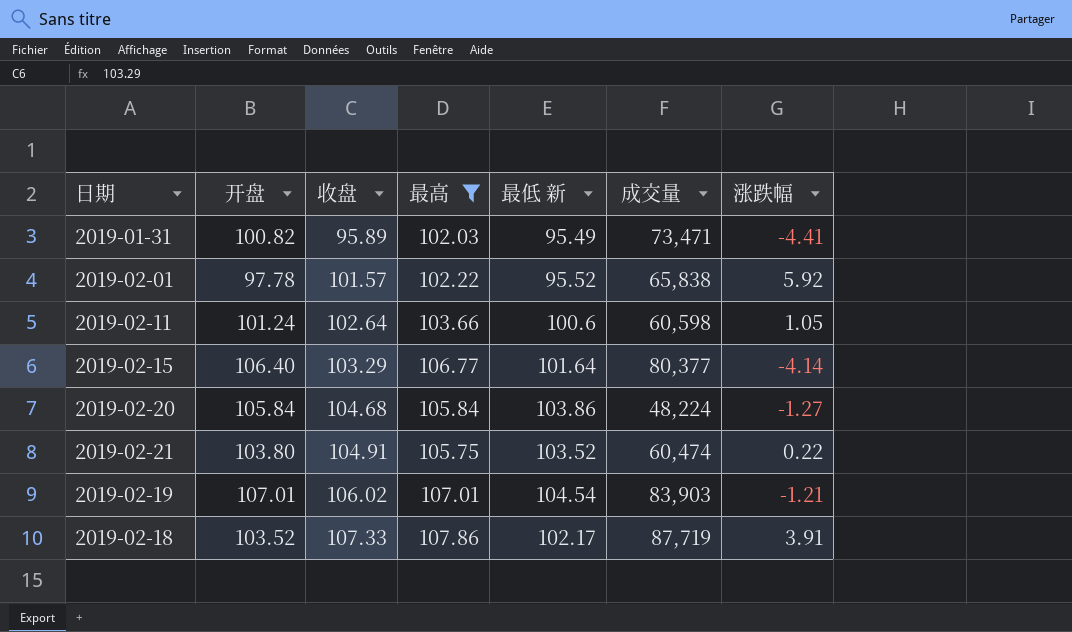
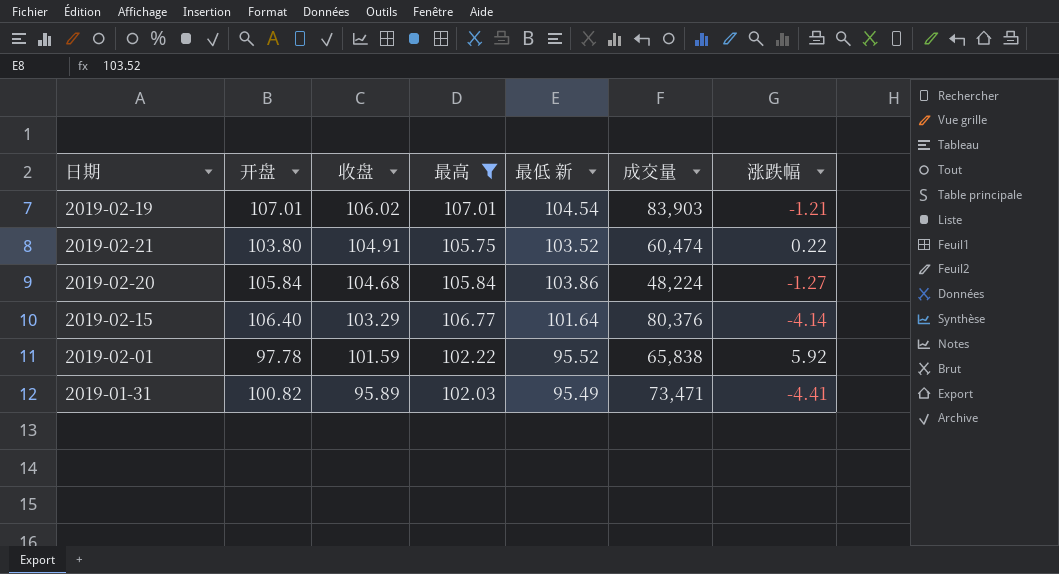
row order: 收盘 ascending -> 收盘 descending
row 2019-02-11: 101.24 | 102.64 | 103.66 | 100.6 | 60,598 | 1.05 -> none
row 2019-02-18: 103.52 | 107.33 | 107.86 | 102.17 | 87,719 | 3.91 -> none
2019-02-15 | 成交量: 80,377 -> 80,376
2019-02-01 | 收盘: 101.57 -> 101.59

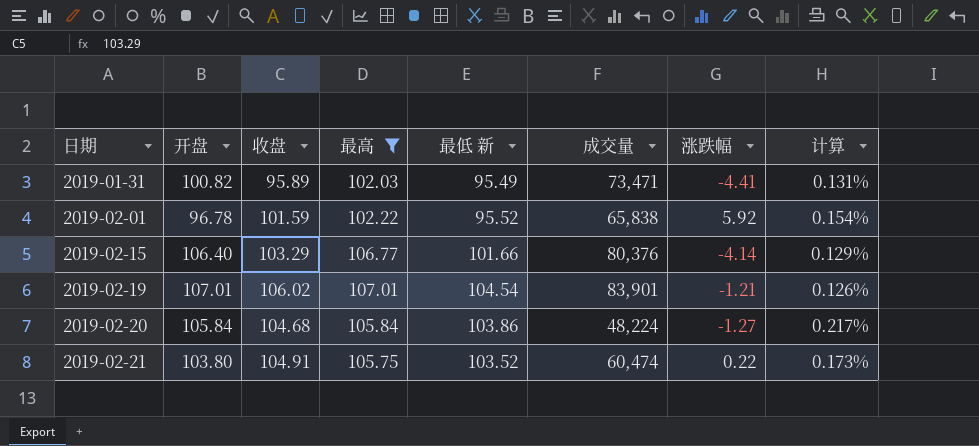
row order: 收盘 descending -> 日期 ascending
column 计算 | formula: none -> [收盘] / [成交量]
2019-02-01 | 开盘: 97.78 -> 96.78
2019-02-15 | 最低 新: 101.64 -> 101.66
2019-02-19 | 成交量: 83,903 -> 83,901

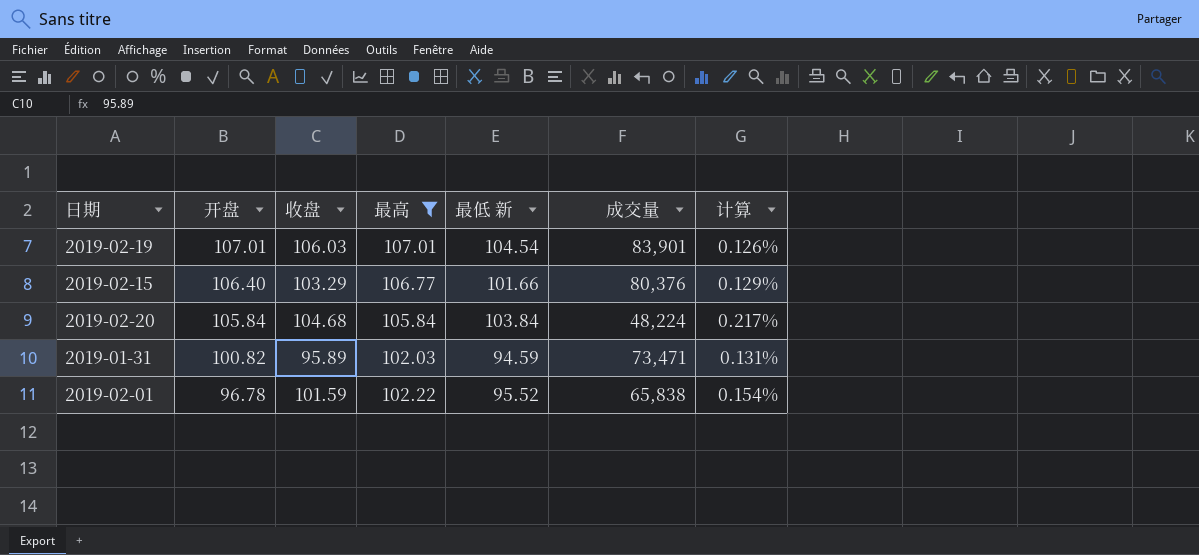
row order: 日期 ascending -> 开盘 descending
column 涨跌幅 | position: 7 -> none
row 2019-02-21: 103.80 | 104.91 | 105.75 | 103.52 | 60,474 | 0.22 | 0.173% -> none
2019-02-19 | 收盘: 106.02 -> 106.03
2019-02-20 | 最低 新: 103.86 -> 103.84
2019-01-31 | 最低 新: 95.49 -> 94.59

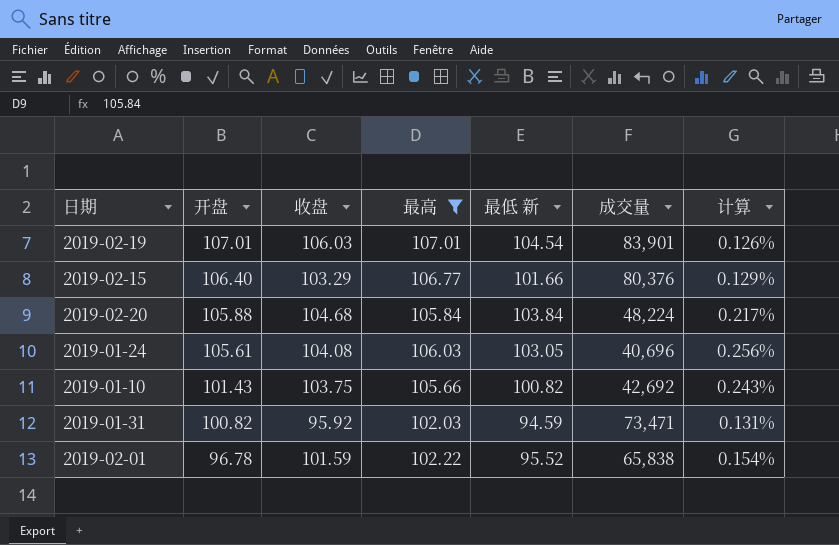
2019-02-20 | 开盘: 105.84 -> 105.88
row 2019-01-24: none -> 105.61 | 104.08 | 106.03 | 103.05 | 40,696 | 0.256%
row 2019-01-10: none -> 101.43 | 103.75 | 105.66 | 100.82 | 42,692 | 0.243%
2019-01-31 | 收盘: 95.89 -> 95.92

